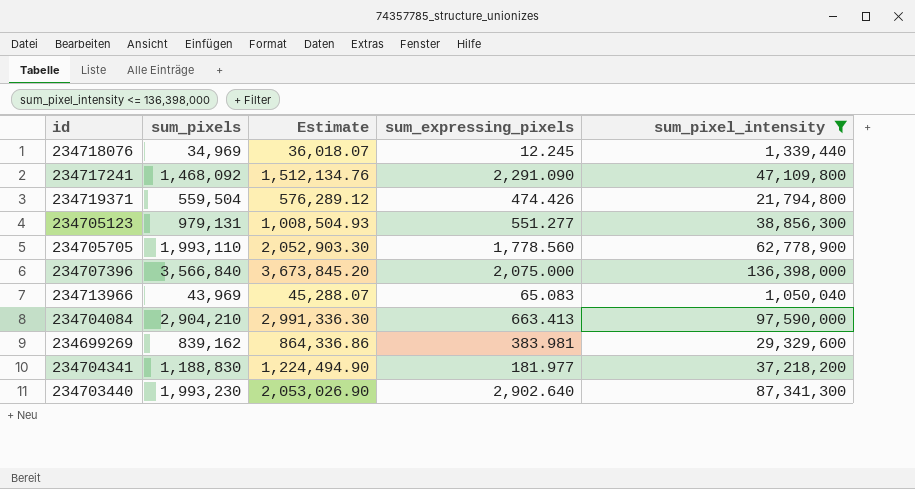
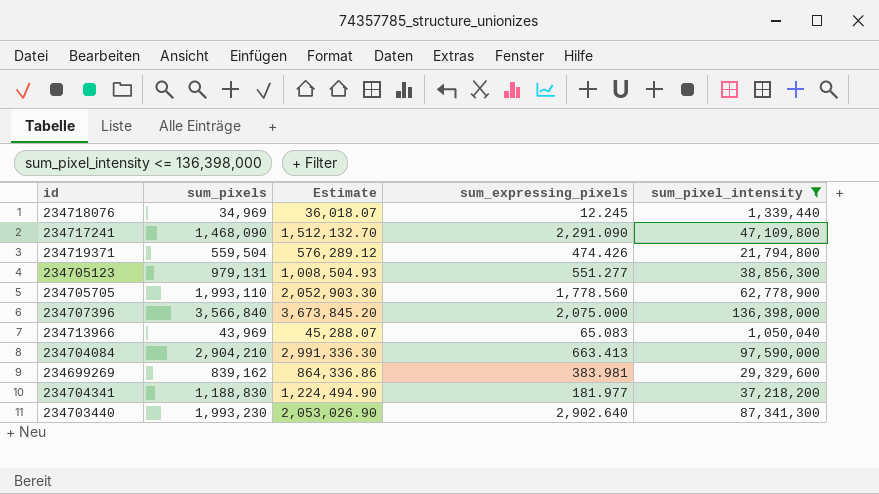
234717241 | sum_pixels: 1,468,092 -> 1,468,090
234717241 | Estimate: 1,512,134.76 -> 1,512,132.70

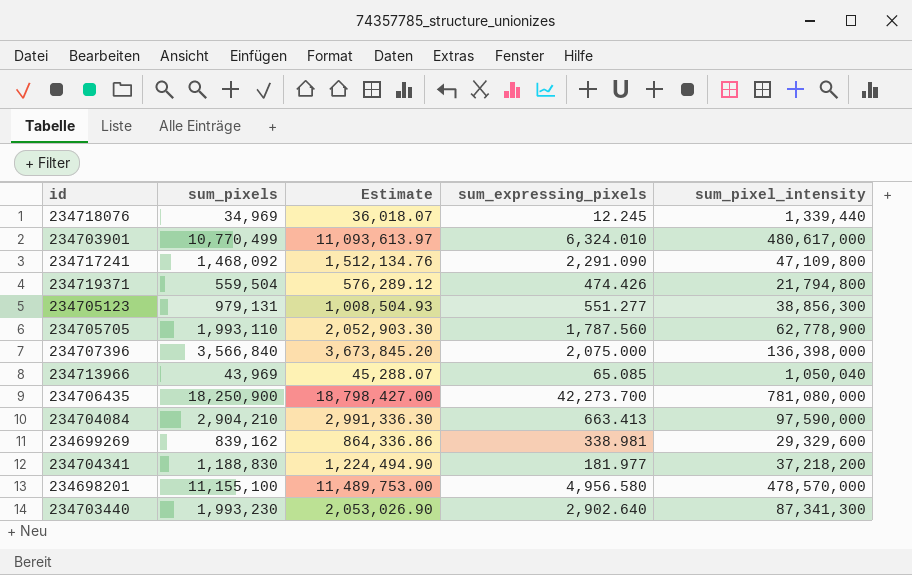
filter: sum_pixel_intensity <= 136,398,000 -> none
234717241 | sum_pixels: 1,468,090 -> 1,468,092
234717241 | Estimate: 1,512,132.70 -> 1,512,134.76
234705705 | sum_expressing_pixels: 1,778.560 -> 1,787.560
234713966 | sum_expressing_pixels: 65.083 -> 65.085
234699269 | sum_expressing_pixels: 383.981 -> 338.981

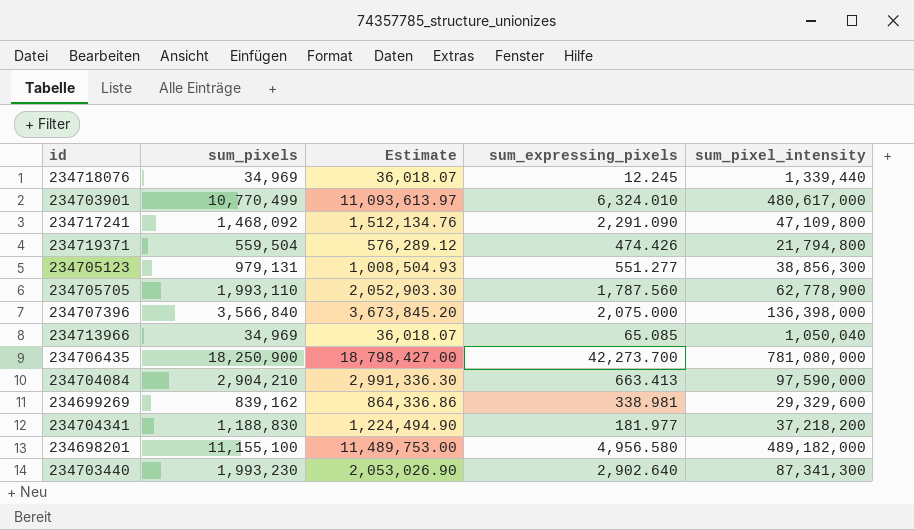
234713966 | sum_pixels: 43,969 -> 34,969
234713966 | Estimate: 45,288.07 -> 36,018.07
234698201 | sum_pixel_intensity: 478,570,000 -> 489,182,000

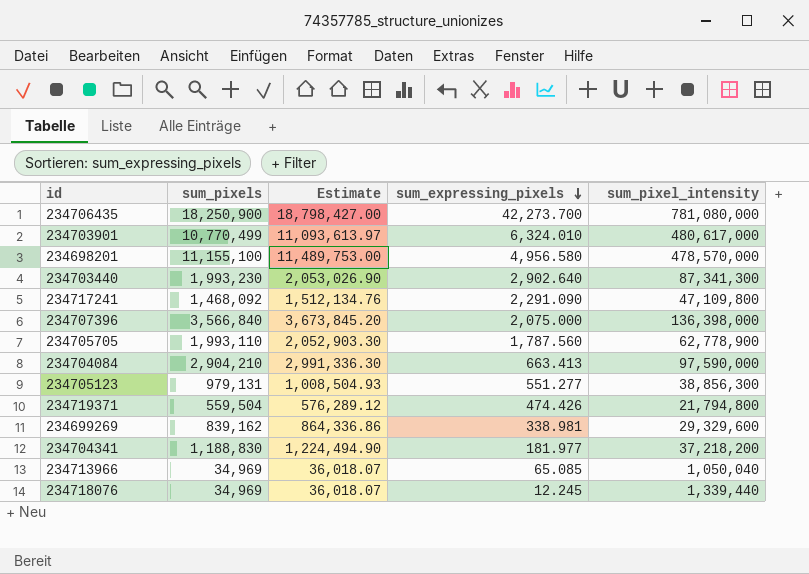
row order: none -> sum_expressing_pixels descending
234698201 | sum_pixel_intensity: 489,182,000 -> 478,570,000

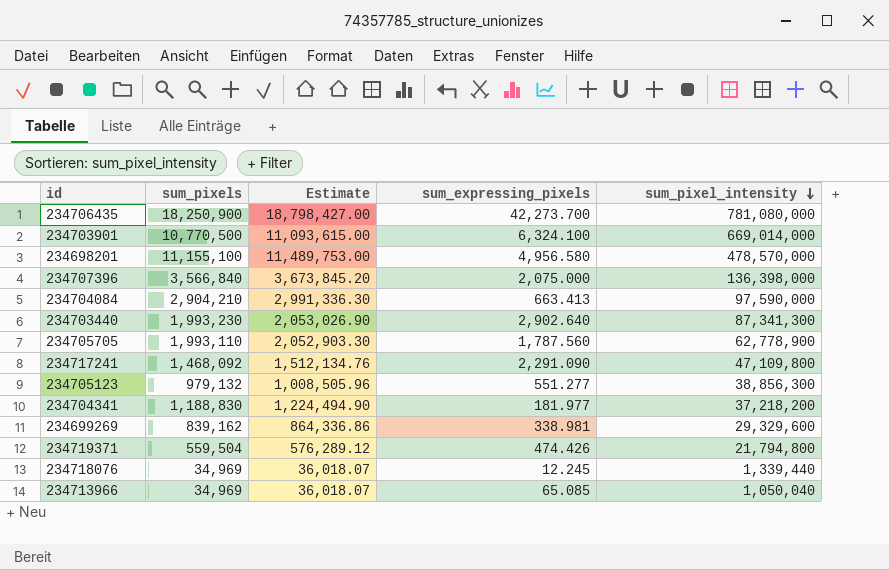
row order: sum_expressing_pixels descending -> sum_pixel_intensity descending
234703901 | sum_pixels: 10,770,499 -> 10,770,500
234703901 | Estimate: 11,093,613.97 -> 11,093,615.00
234703901 | sum_expressing_pixels: 6,324.010 -> 6,324.100
234703901 | sum_pixel_intensity: 480,617,000 -> 669,014,000
234705123 | sum_pixels: 979,131 -> 979,132
234705123 | Estimate: 1,008,504.93 -> 1,008,505.96

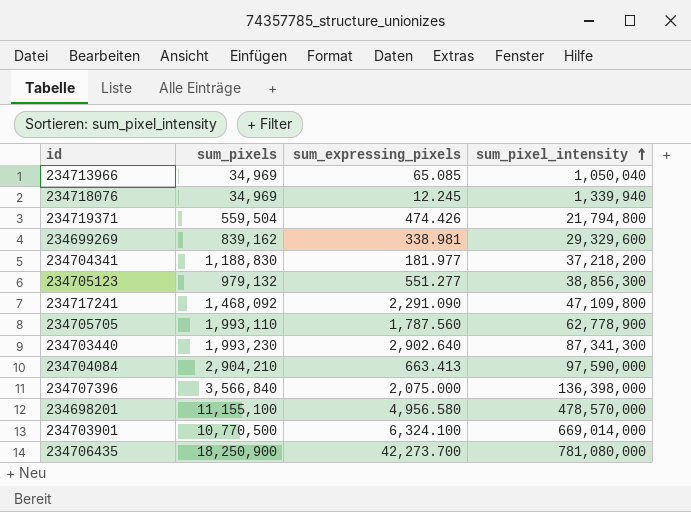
row order: sum_pixel_intensity descending -> sum_pixel_intensity ascending
column Estimate | formula: [sum_pixels] * 1.03 -> none
234718076 | sum_pixel_intensity: 1,339,440 -> 1,339,940

